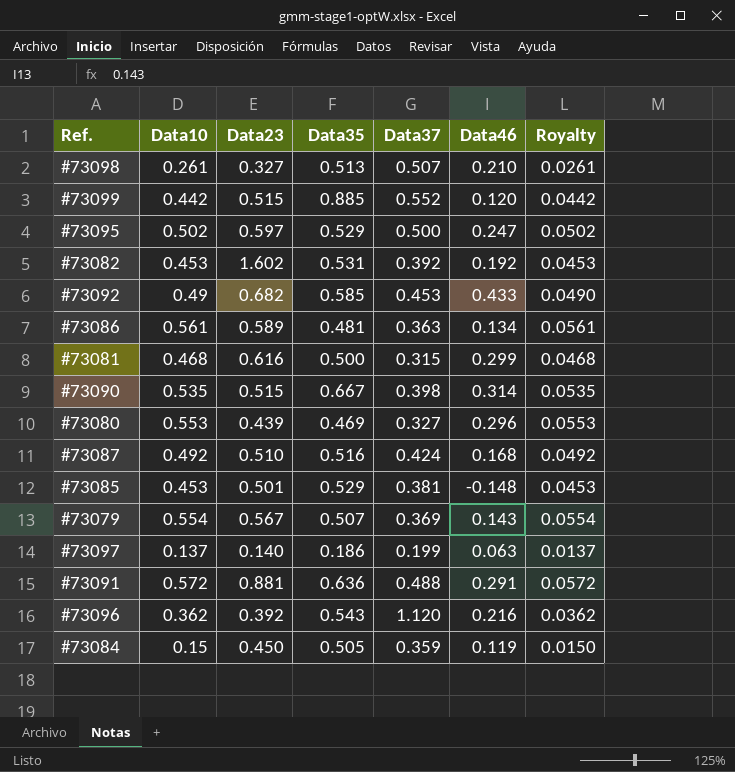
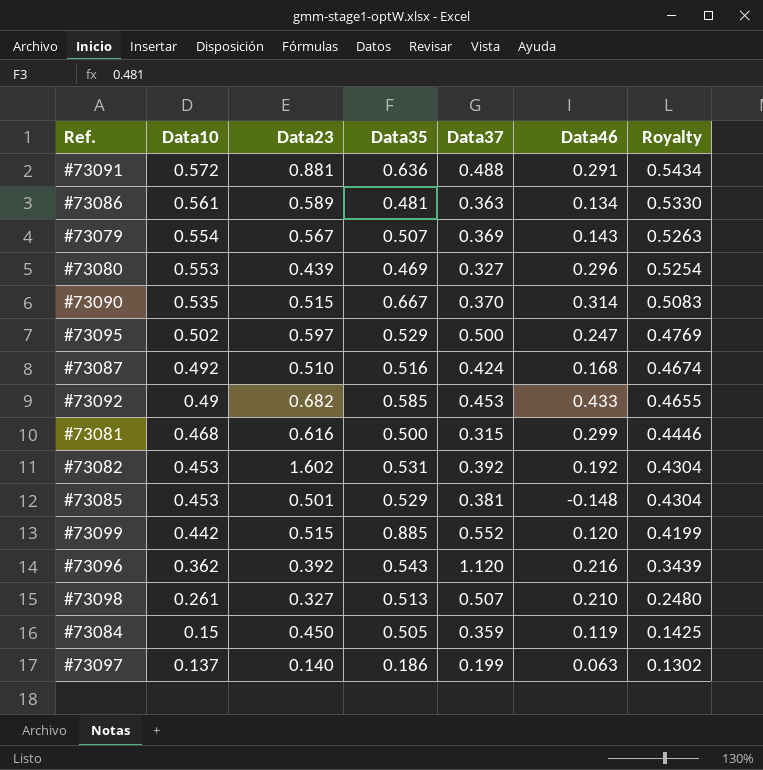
row order: none -> Data10 descending
column Royalty | formula: [Data10] * 0.1 -> [Data10] * 0.95
#73090 | Data37: 0.398 -> 0.370

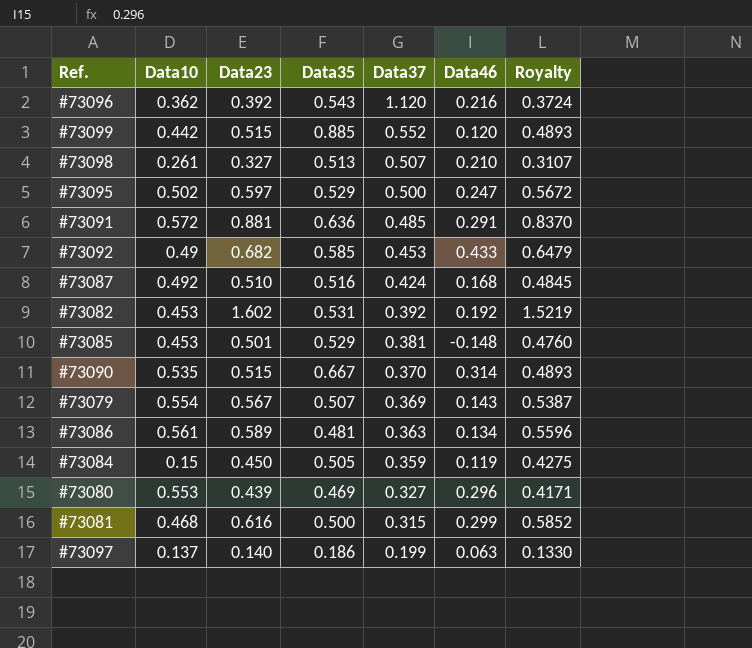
row order: Data10 descending -> Data37 descending
column Royalty | formula: [Data10] * 0.95 -> [Data23] * 0.95
#73091 | Data37: 0.488 -> 0.485

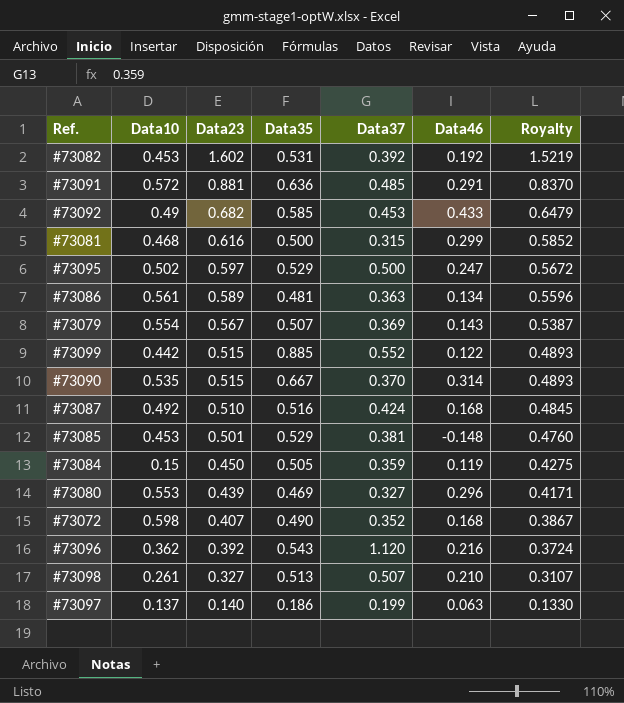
row order: Data37 descending -> Data23 descending
#73099 | Data46: 0.120 -> 0.122
row #73072: none -> 0.598 | 0.407 | 0.490 | 0.352 | 0.168 | 0.3867

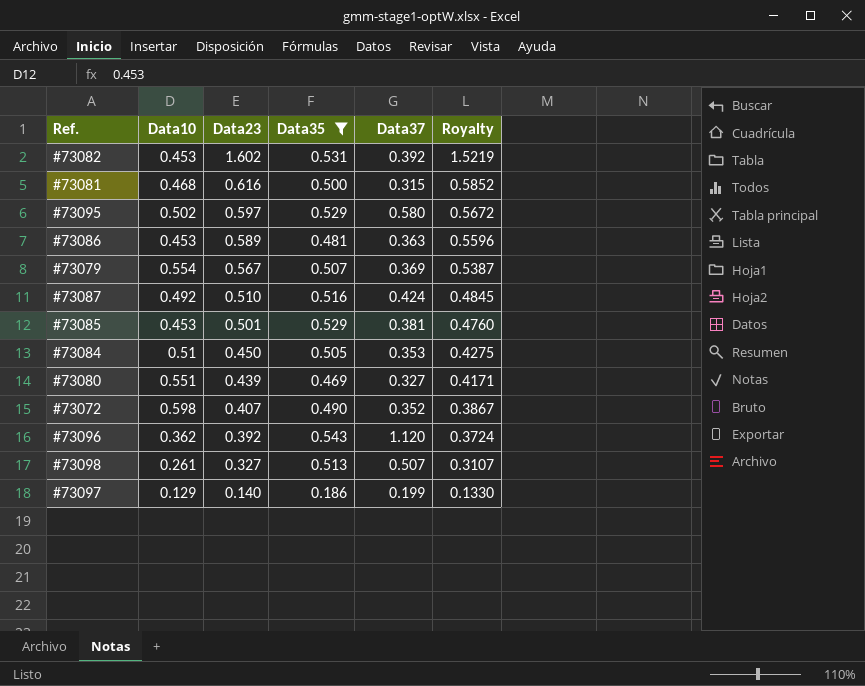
filter: none -> Data35 <= 0.543
column Data46 | position: 6 -> none
#73095 | Data37: 0.500 -> 0.580
#73086 | Data10: 0.561 -> 0.453
#73084 | Data10: 0.15 -> 0.51
#73084 | Data37: 0.359 -> 0.353
#73080 | Data10: 0.553 -> 0.551
#73097 | Data10: 0.137 -> 0.129

